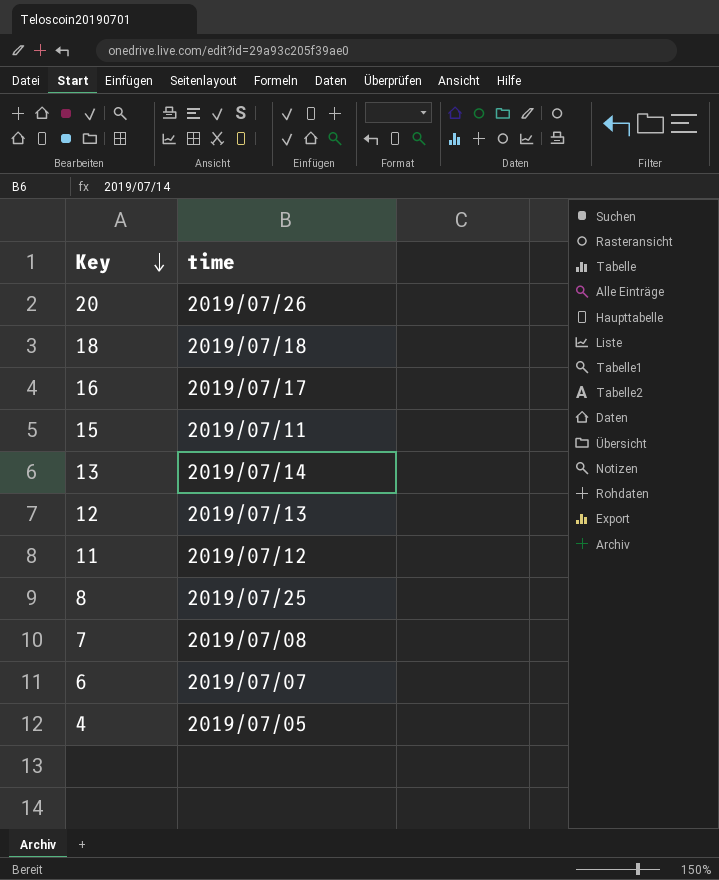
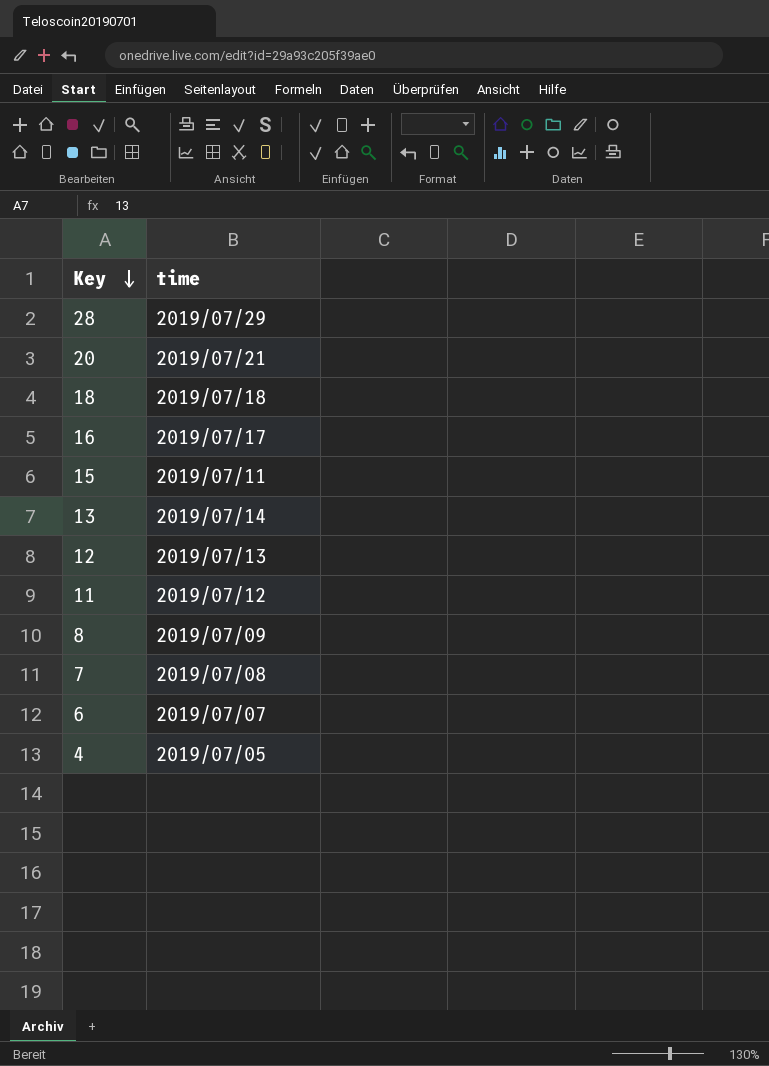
row 28: none -> 2019/07/29
20 | time: 2019/07/26 -> 2019/07/21
8 | time: 2019/07/25 -> 2019/07/09

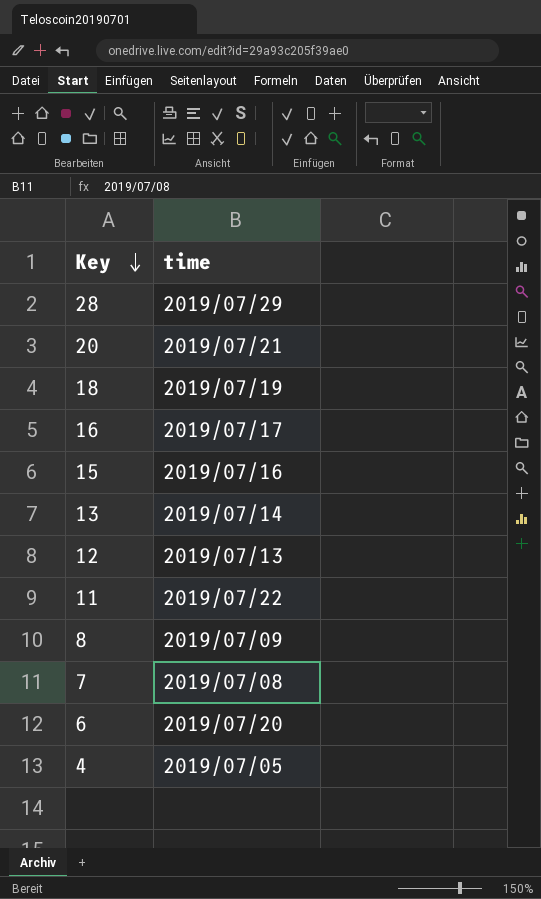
18 | time: 2019/07/18 -> 2019/07/19
15 | time: 2019/07/11 -> 2019/07/16
11 | time: 2019/07/12 -> 2019/07/22
6 | time: 2019/07/07 -> 2019/07/20

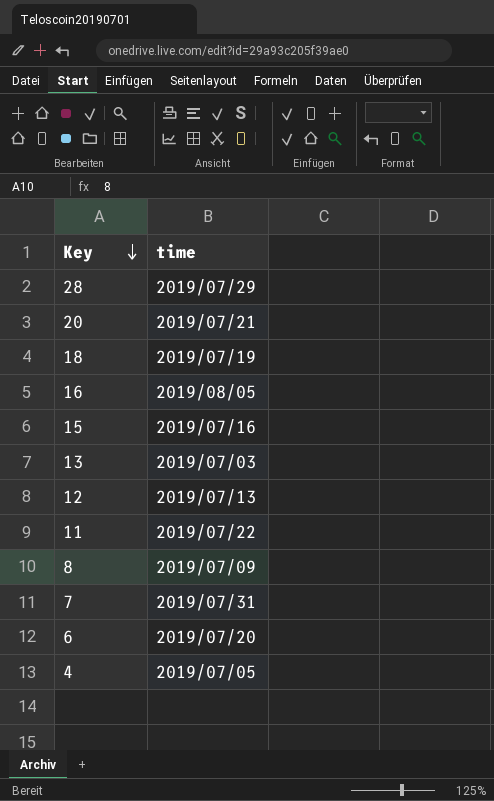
16 | time: 2019/07/17 -> 2019/08/05
13 | time: 2019/07/14 -> 2019/07/03
7 | time: 2019/07/08 -> 2019/07/31

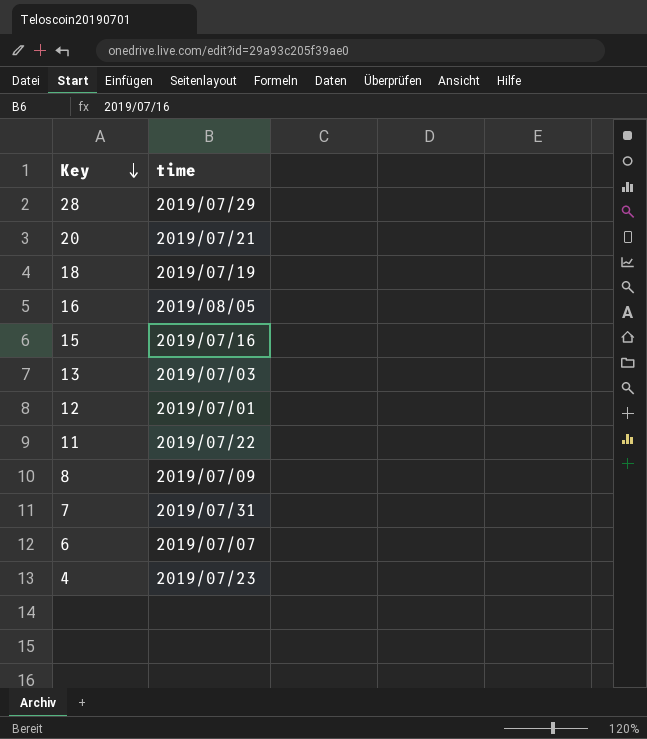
12 | time: 2019/07/13 -> 2019/07/01
6 | time: 2019/07/20 -> 2019/07/07
4 | time: 2019/07/05 -> 2019/07/23

